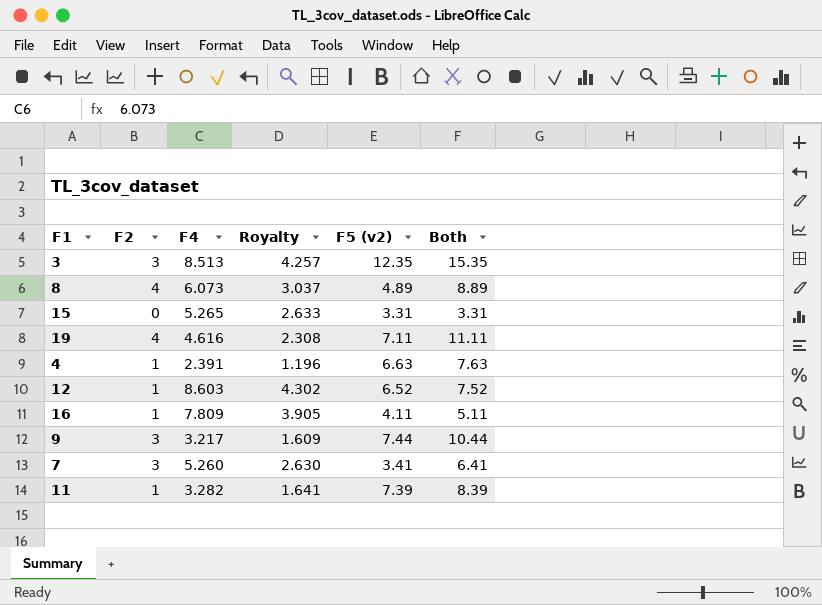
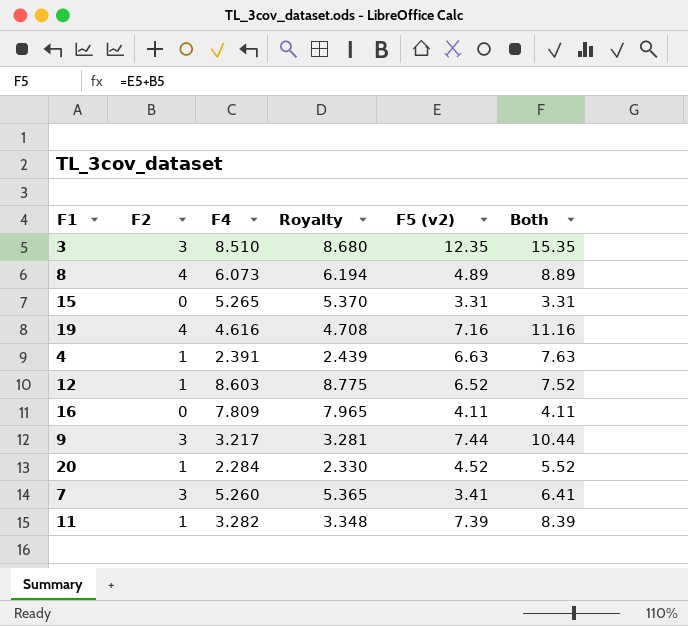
column Royalty | formula: [F4] * 0.5 -> [F4] * 1.02
3 | F4: 8.513 -> 8.510
19 | F5 (v2): 7.11 -> 7.16
19 | Both: 11.11 -> 11.16
16 | F2: 1 -> 0
16 | Both: 5.11 -> 4.11
row 20: none -> 1 | 2.284 | 2.330 | 4.52 | 5.52

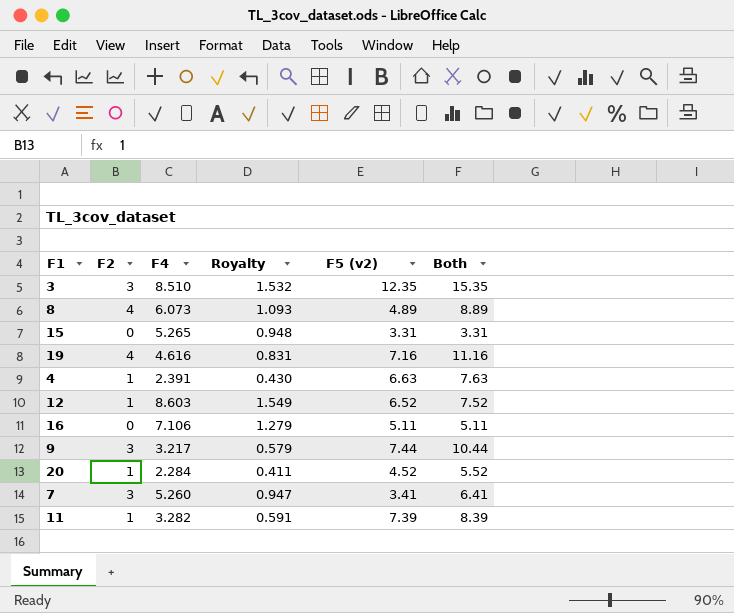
column Royalty | formula: [F4] * 1.02 -> [F4] * 0.18
16 | F4: 7.809 -> 7.106
16 | F5 (v2): 4.11 -> 5.11
16 | Both: 4.11 -> 5.11

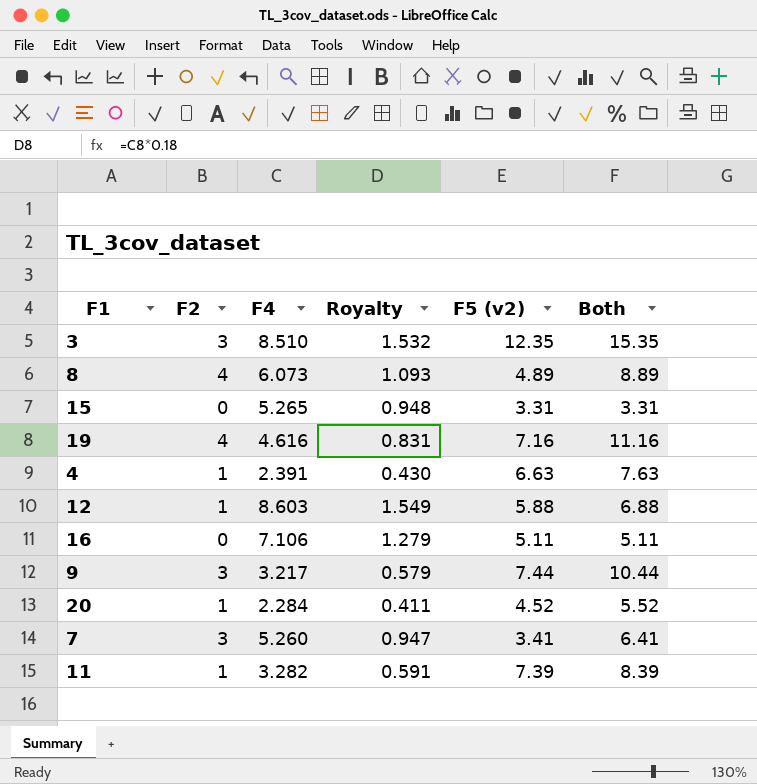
12 | F5 (v2): 6.52 -> 5.88
12 | Both: 7.52 -> 6.88

